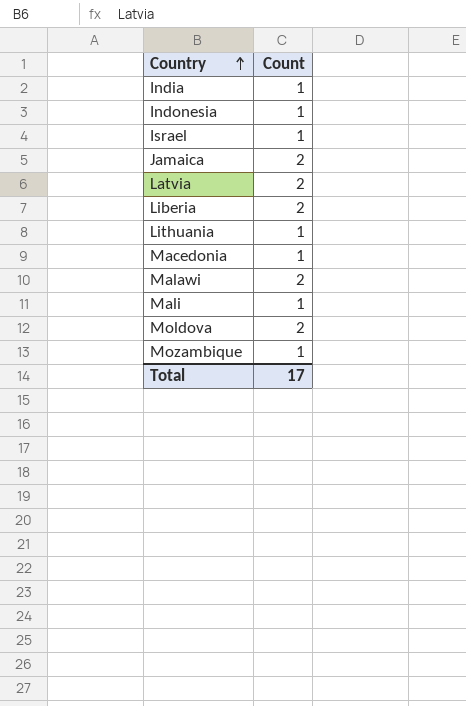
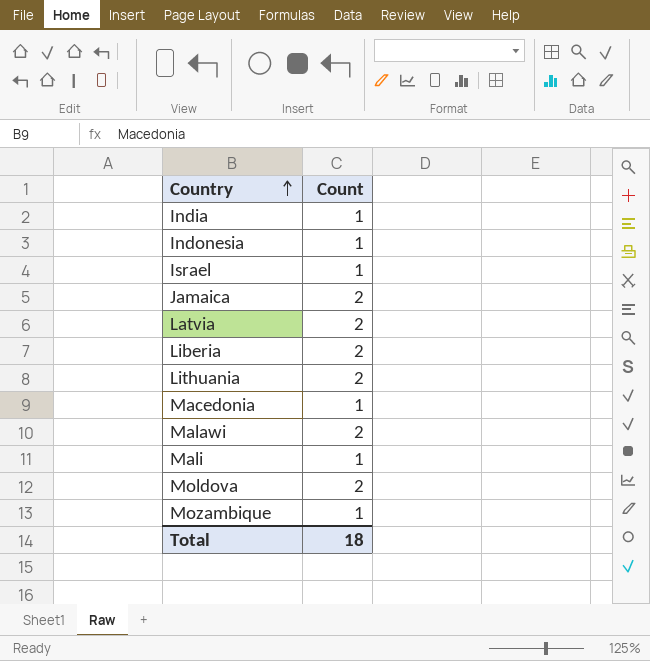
Lithuania | Count: 1 -> 2
Total | Count: 17 -> 18

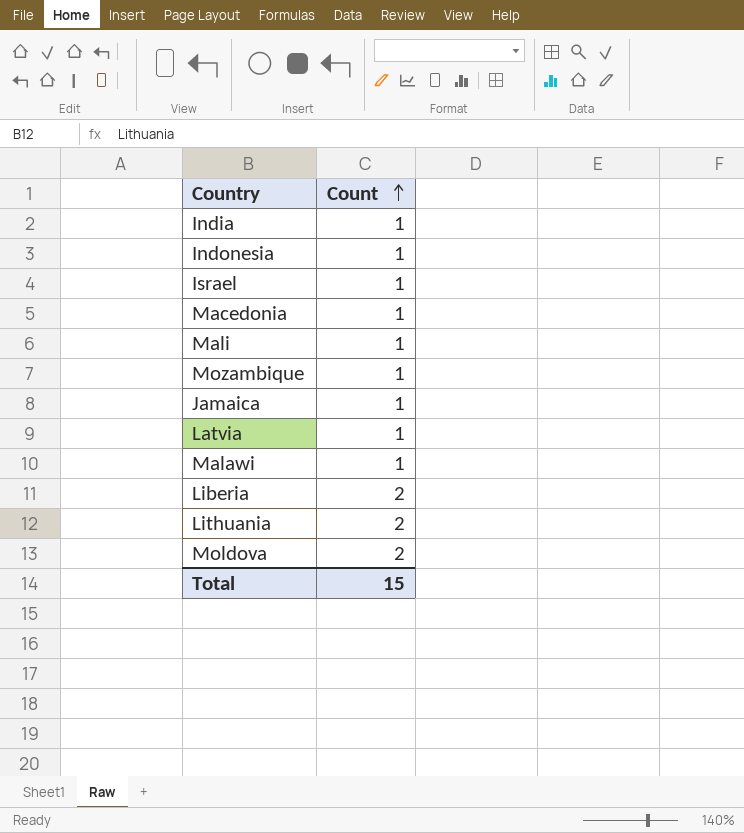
row order: Country ascending -> Count ascending
Jamaica | Count: 2 -> 1
Latvia | Count: 2 -> 1
Malawi | Count: 2 -> 1
Total | Count: 18 -> 15

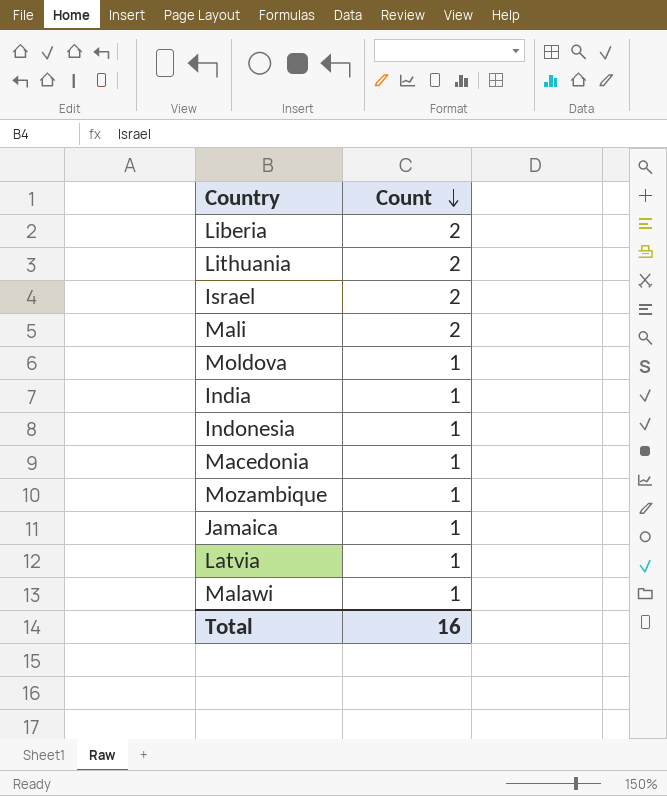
row order: Count ascending -> Count descending
Israel | Count: 1 -> 2
Mali | Count: 1 -> 2
Moldova | Count: 2 -> 1
Total | Count: 15 -> 16

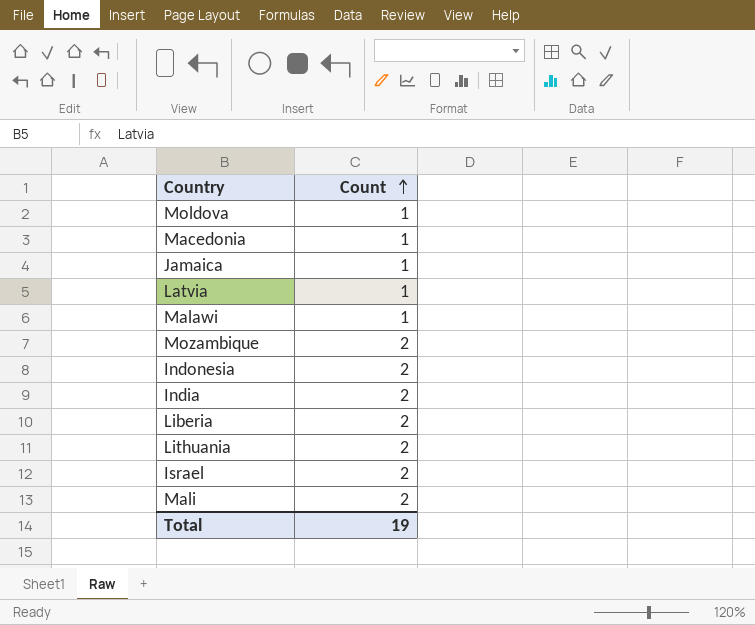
row order: Count descending -> Count ascending
Mozambique | Count: 1 -> 2
Indonesia | Count: 1 -> 2
India | Count: 1 -> 2
Total | Count: 16 -> 19

